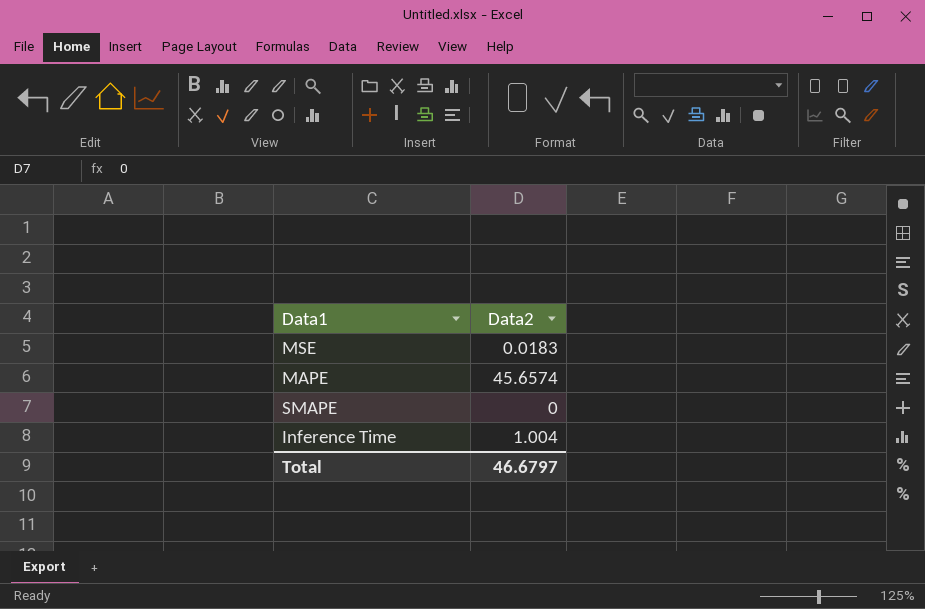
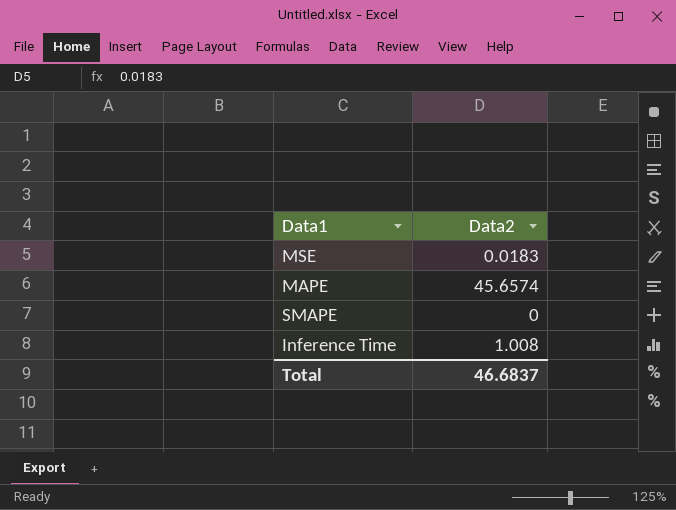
Inference Time | Data2: 1.004 -> 1.008
Total | Data2: 46.6797 -> 46.6837

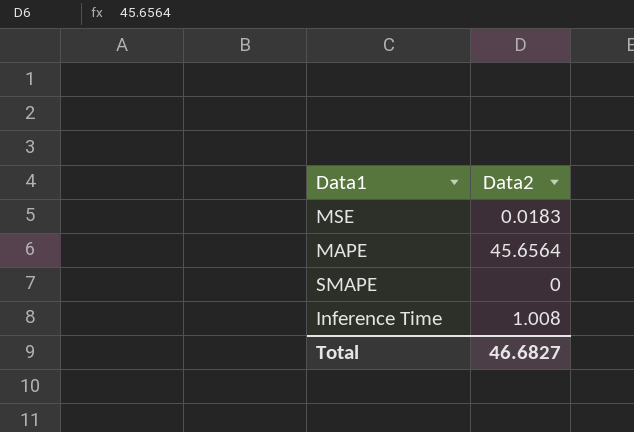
MAPE | Data2: 45.6574 -> 45.6564
Total | Data2: 46.6837 -> 46.6827

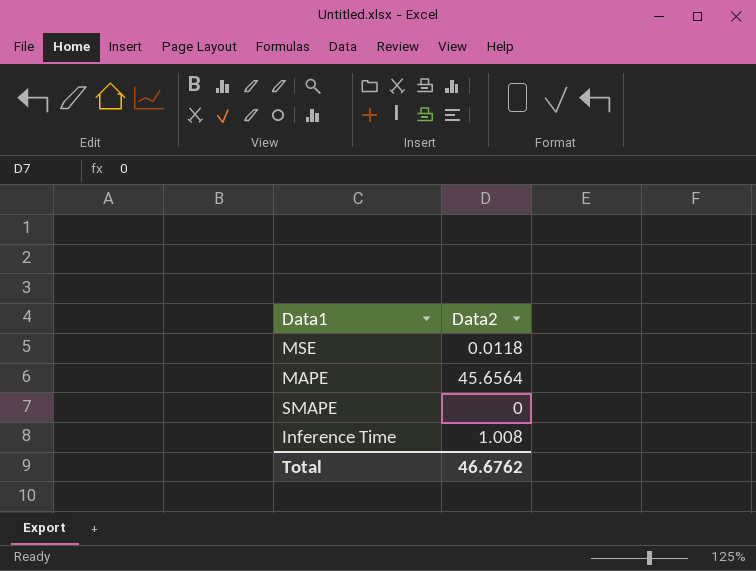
MSE | Data2: 0.0183 -> 0.0118
Total | Data2: 46.6827 -> 46.6762

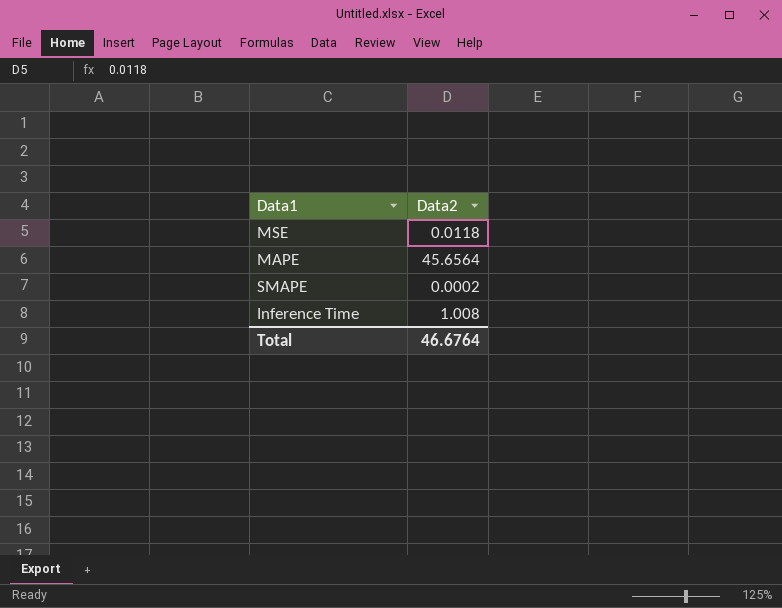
SMAPE | Data2: 0 -> 0.0002
Total | Data2: 46.6762 -> 46.6764

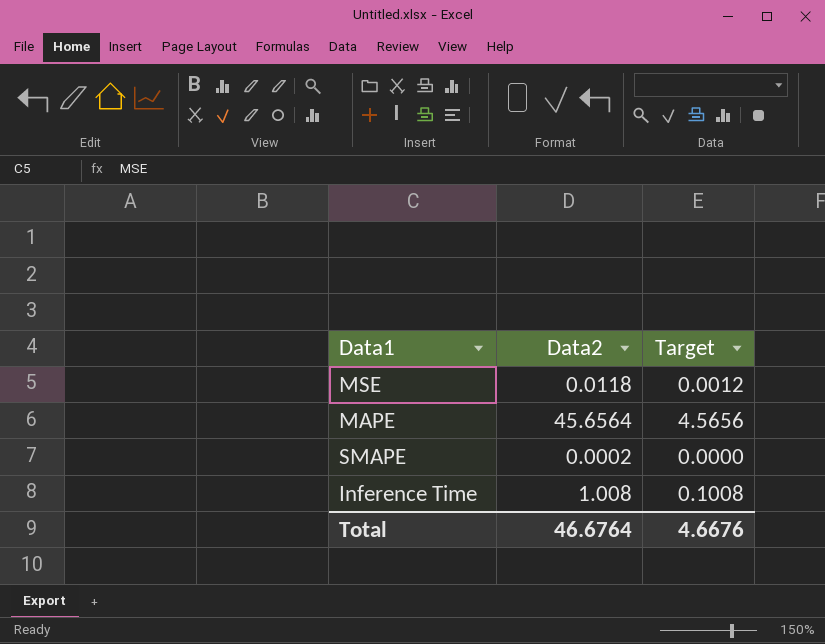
column Target | formula: none -> [Data2] * 0.1

